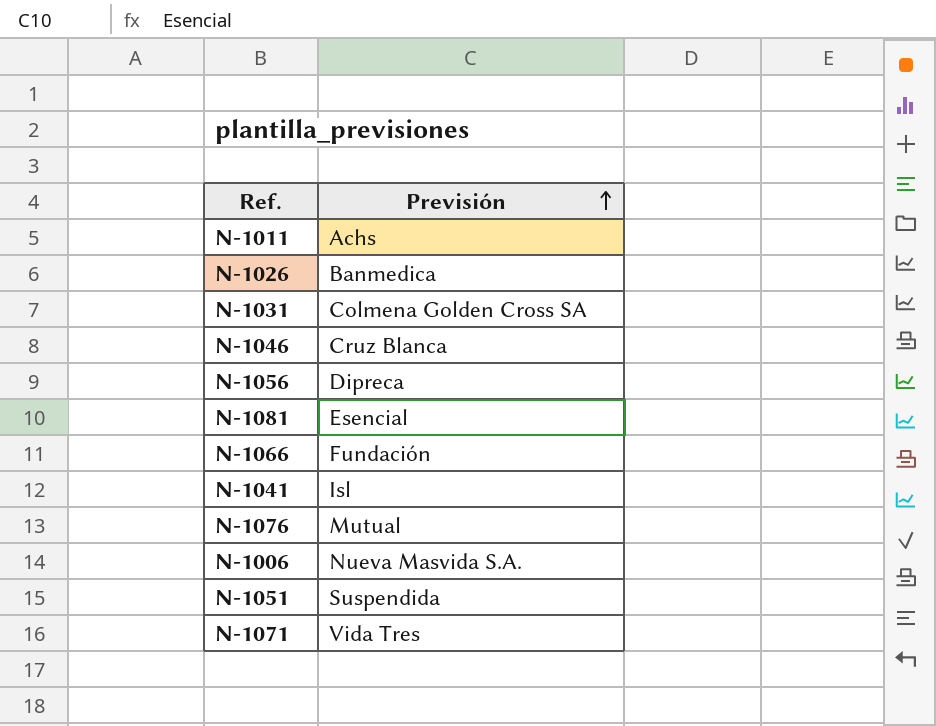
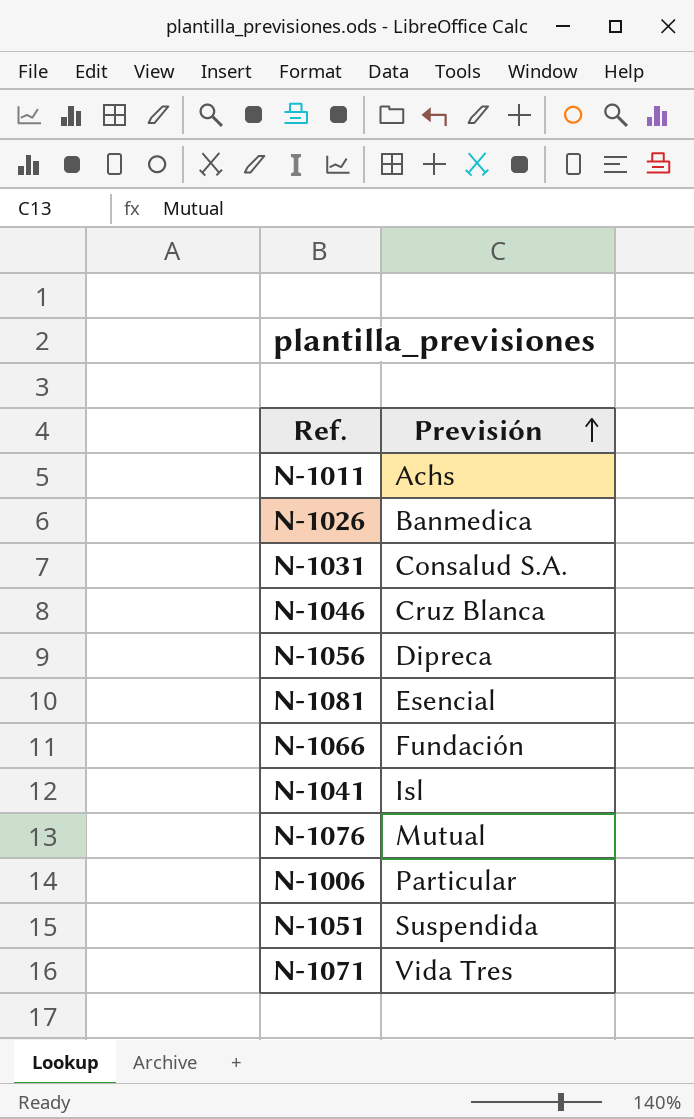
N-1031 | Previsión: Colmena Golden Cross SA -> Consalud S.A.
N-1006 | Previsión: Nueva Masvida S.A. -> Particular

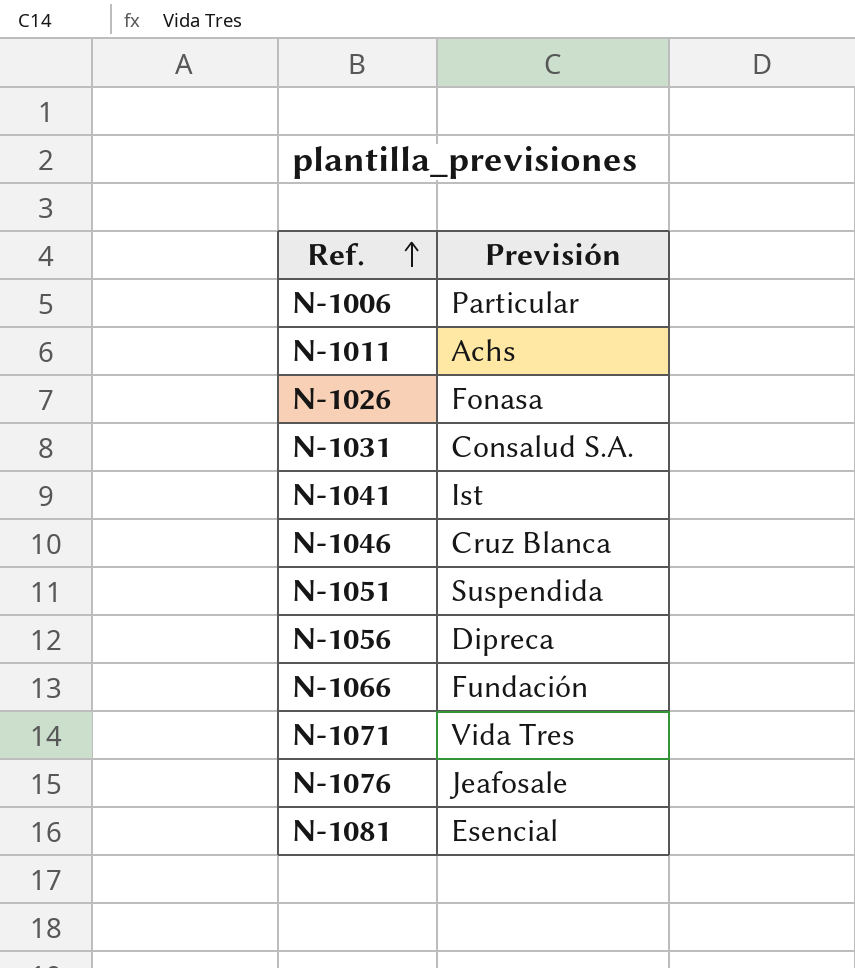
row order: Previsión ascending -> Ref. ascending
N-1026 | Previsión: Banmedica -> Fonasa
N-1041 | Previsión: Isl -> Ist
N-1076 | Previsión: Mutual -> Jeafosale

